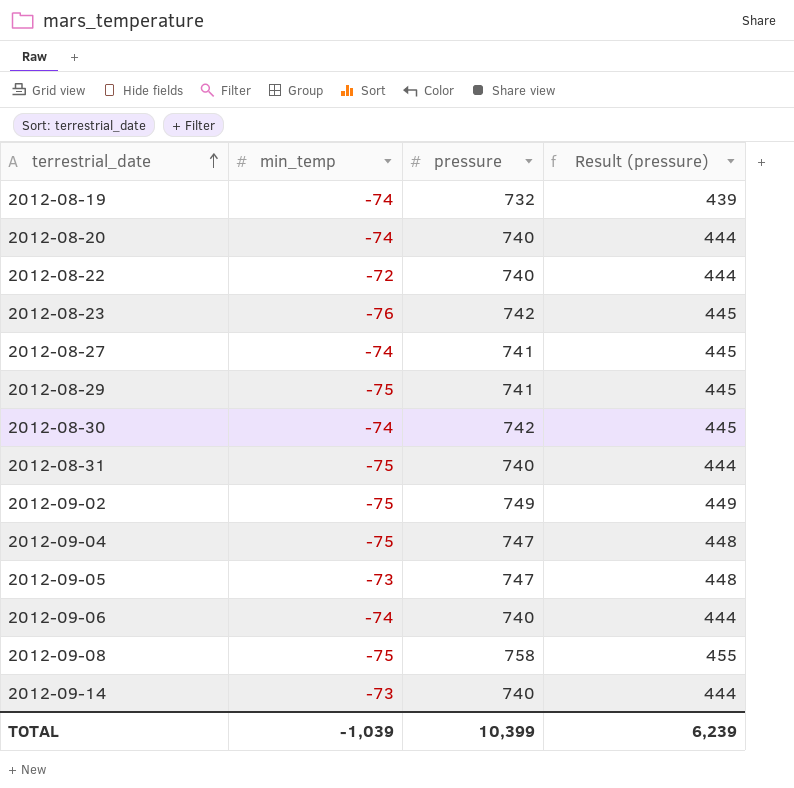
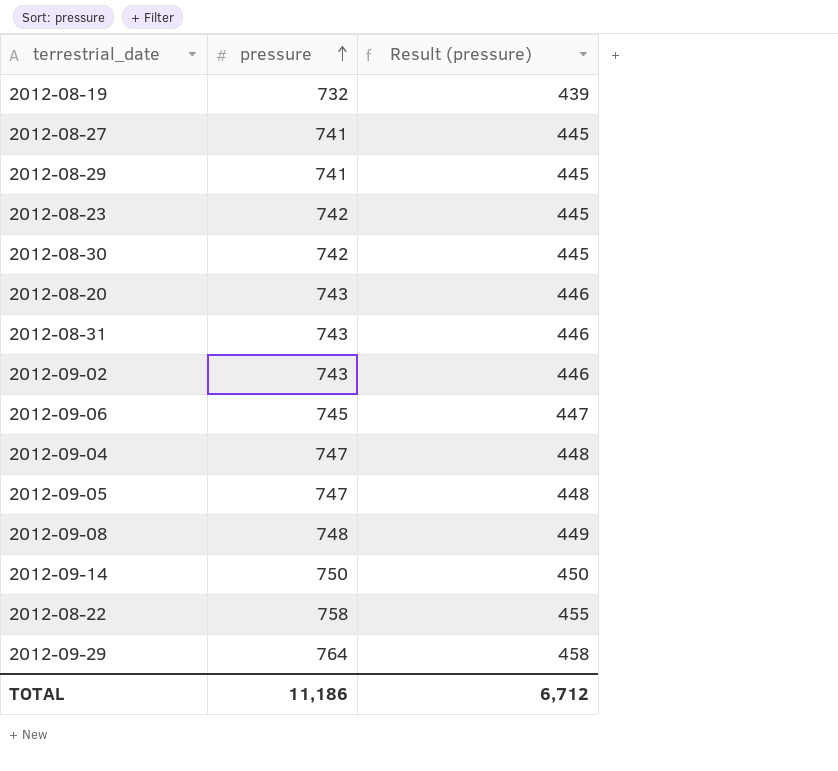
row order: terrestrial_date ascending -> pressure ascending
column min_temp | position: 2 -> none
2012-08-20 | pressure: 740 -> 743
2012-08-20 | Result (pressure): 444 -> 446
2012-08-31 | pressure: 740 -> 743
2012-08-31 | Result (pressure): 444 -> 446
2012-09-02 | pressure: 749 -> 743
2012-09-02 | Result (pressure): 449 -> 446
2012-09-06 | pressure: 740 -> 745
2012-09-06 | Result (pressure): 444 -> 447
2012-09-08 | pressure: 758 -> 748
2012-09-08 | Result (pressure): 455 -> 449
2012-09-14 | pressure: 740 -> 750
2012-09-14 | Result (pressure): 444 -> 450
2012-08-22 | pressure: 740 -> 758
2012-08-22 | Result (pressure): 444 -> 455
row 2012-09-29: none -> 764 | 458
TOTAL | pressure: 10,399 -> 11,186
TOTAL | Result (pressure): 6,239 -> 6,712

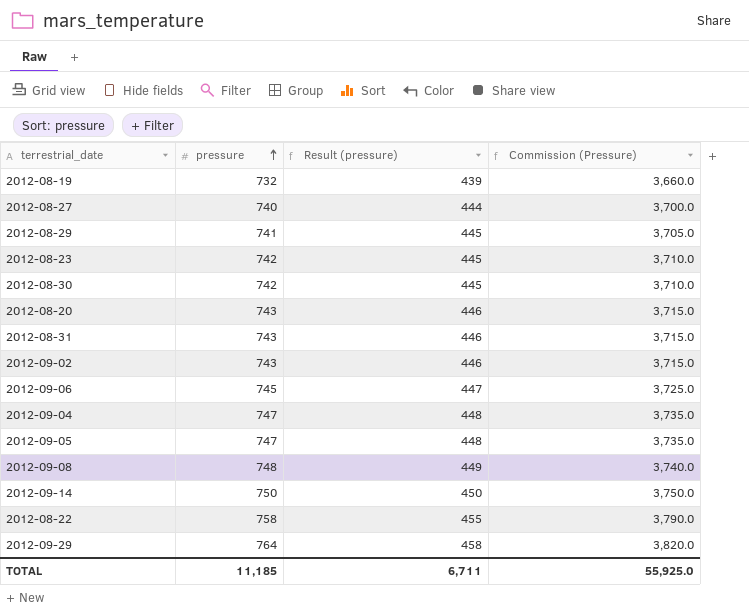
column Commission (Pressure) | formula: none -> [pressure] * 5
2012-08-27 | pressure: 741 -> 740
2012-08-27 | Result (pressure): 445 -> 444
TOTAL | pressure: 11,186 -> 11,185
TOTAL | Result (pressure): 6,712 -> 6,711

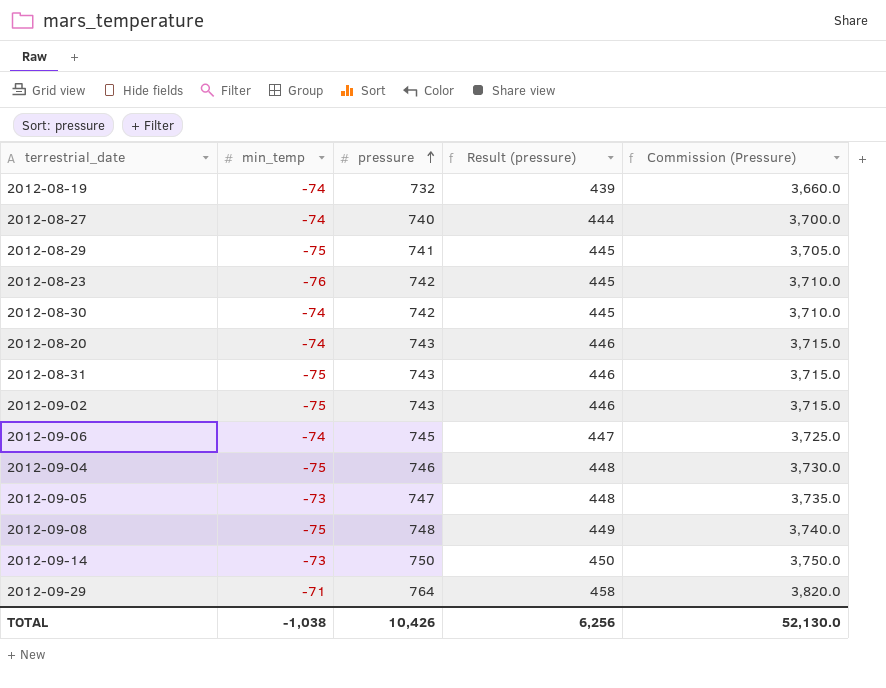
column min_temp | position: none -> 2
row 2012-08-22: 758 | 455 | 3,790.0 -> none
2012-09-04 | pressure: 747 -> 746
2012-09-04 | Commission (Pressure): 3,735.0 -> 3,730.0
TOTAL | pressure: 11,185 -> 10,426
TOTAL | Result (pressure): 6,711 -> 6,256
TOTAL | Commission (Pressure): 55,925.0 -> 52,130.0

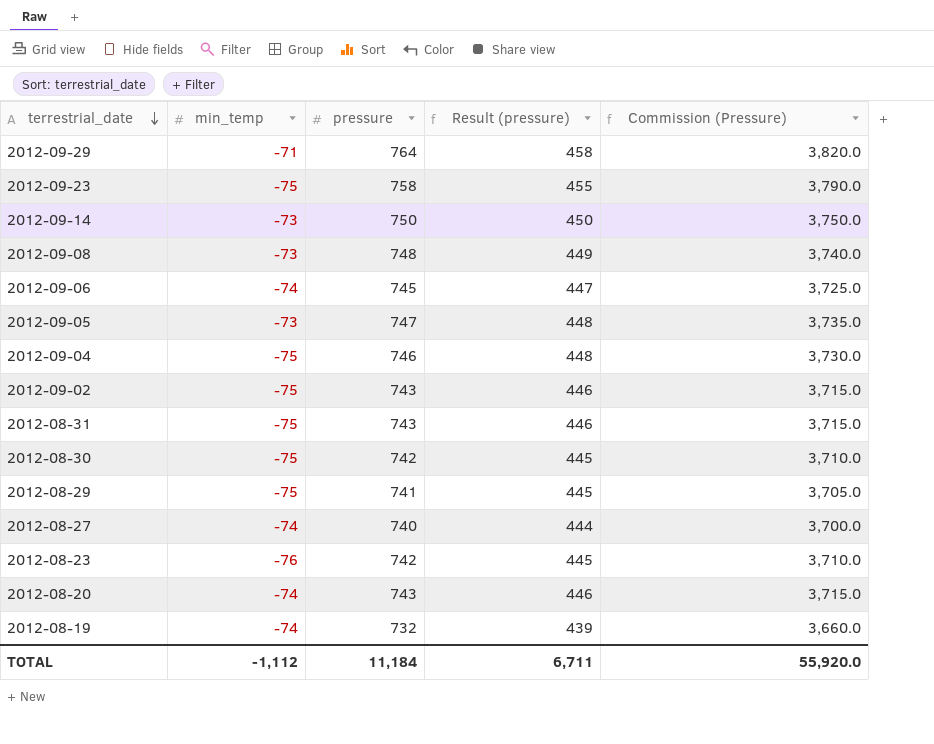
row order: pressure ascending -> terrestrial_date descending
row 2012-09-23: none -> -75 | 758 | 455 | 3,790.0
2012-09-08 | min_temp: -75 -> -73
2012-08-30 | min_temp: -74 -> -75
TOTAL | min_temp: -1,038 -> -1,112
TOTAL | pressure: 10,426 -> 11,184
TOTAL | Result (pressure): 6,256 -> 6,711
TOTAL | Commission (Pressure): 52,130.0 -> 55,920.0

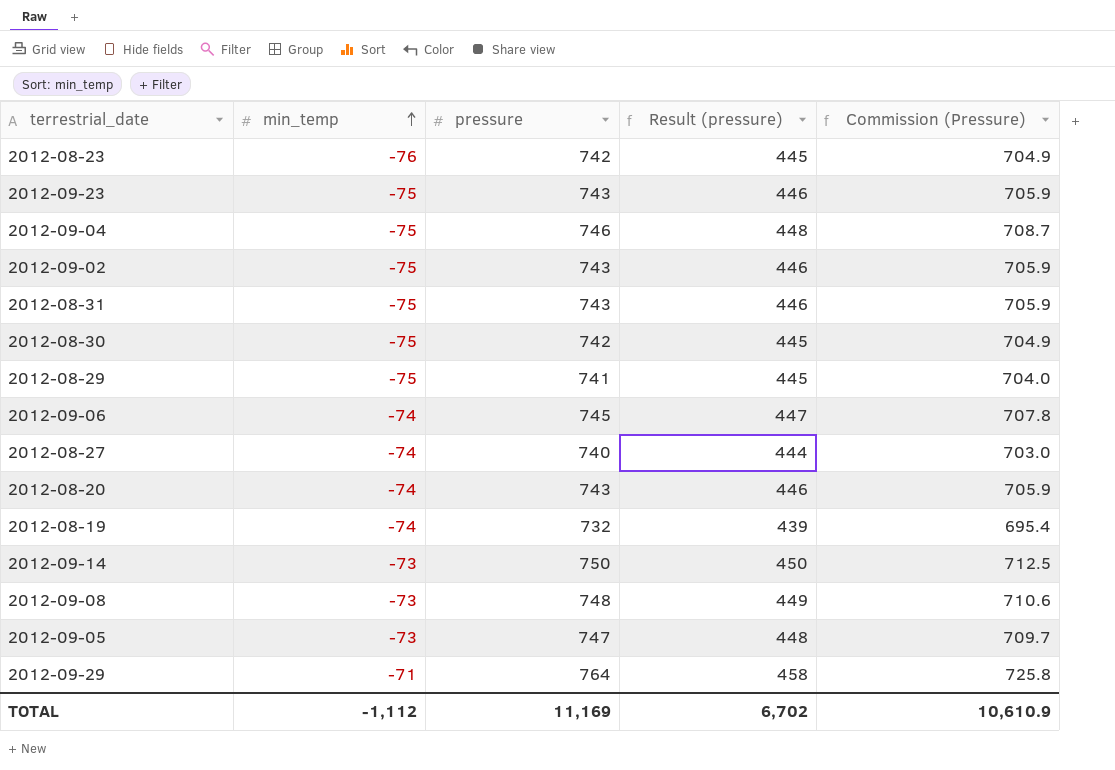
row order: terrestrial_date descending -> min_temp ascending
column Commission (Pressure) | formula: [pressure] * 5 -> [pressure] * 0.95
2012-09-23 | pressure: 758 -> 743
2012-09-23 | Result (pressure): 455 -> 446
TOTAL | pressure: 11,184 -> 11,169
TOTAL | Result (pressure): 6,711 -> 6,702
TOTAL | Commission (Pressure): 55,920.0 -> 10,610.9

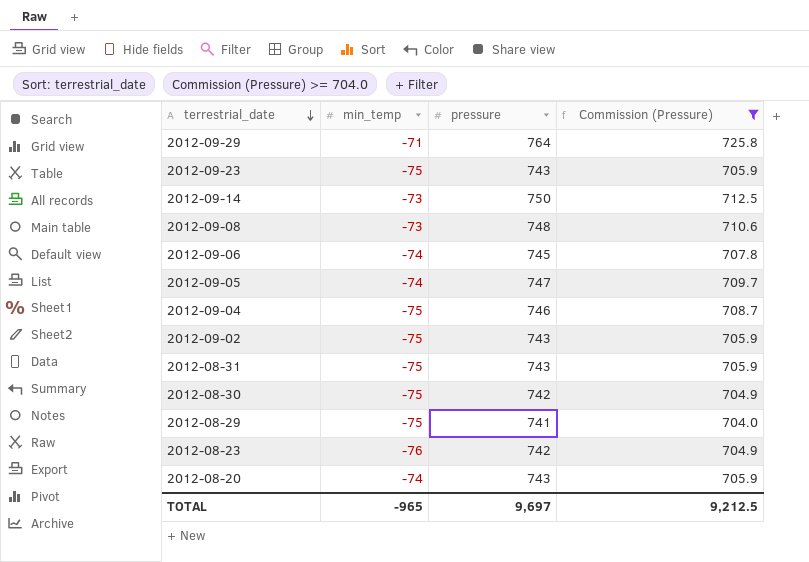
filter: none -> Commission (Pressure) >= 704.0
row order: min_temp ascending -> terrestrial_date descending
column Result (pressure) | formula: [pressure] * 0.6 -> none
2012-09-05 | min_temp: -73 -> -74
TOTAL | min_temp: -1,112 -> -965
TOTAL | pressure: 11,169 -> 9,697
TOTAL | Commission (Pressure): 10,610.9 -> 9,212.5

